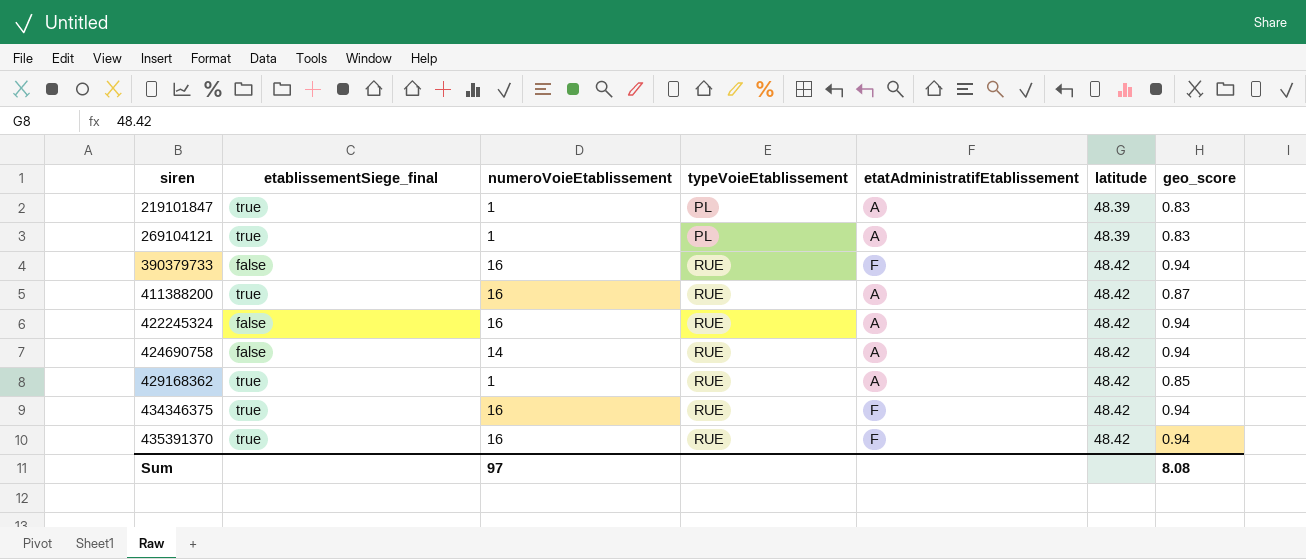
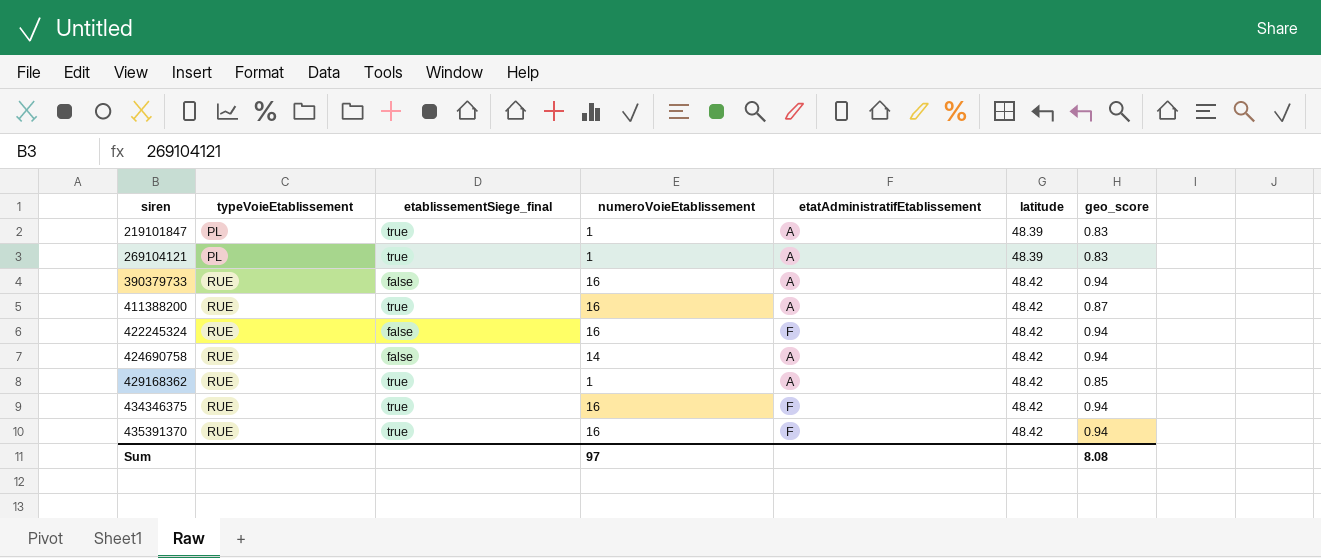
column typeVoieEtablissement | position: 4 -> 2
390379733 | etatAdministratifEtablissement: F -> A
422245324 | etatAdministratifEtablissement: A -> F

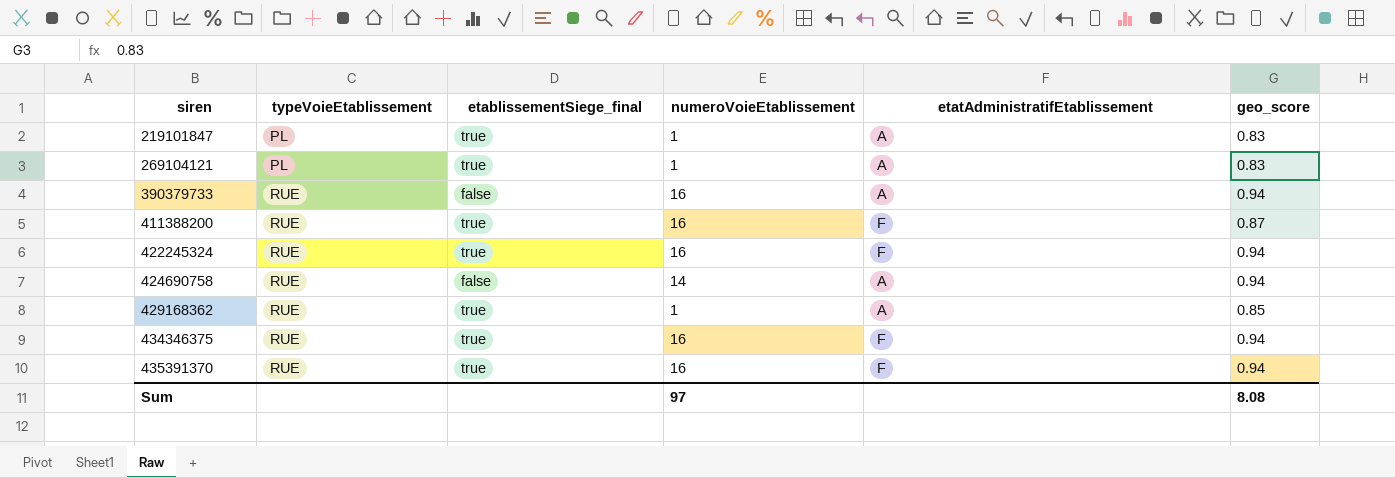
column latitude | position: 6 -> none
411388200 | etatAdministratifEtablissement: A -> F
422245324 | etablissementSiege_final: false -> true

